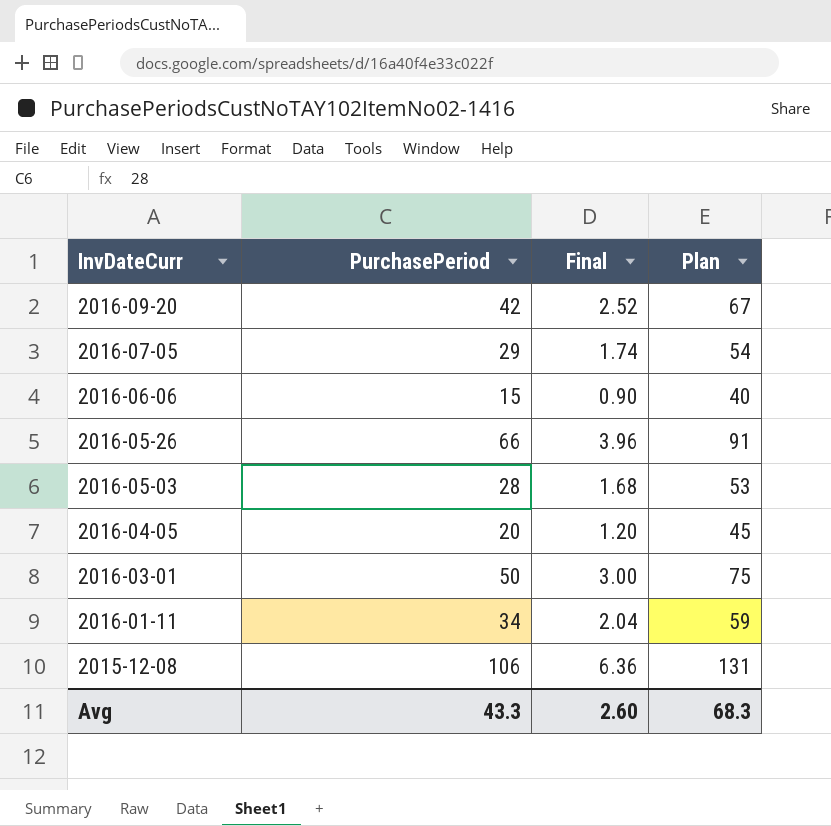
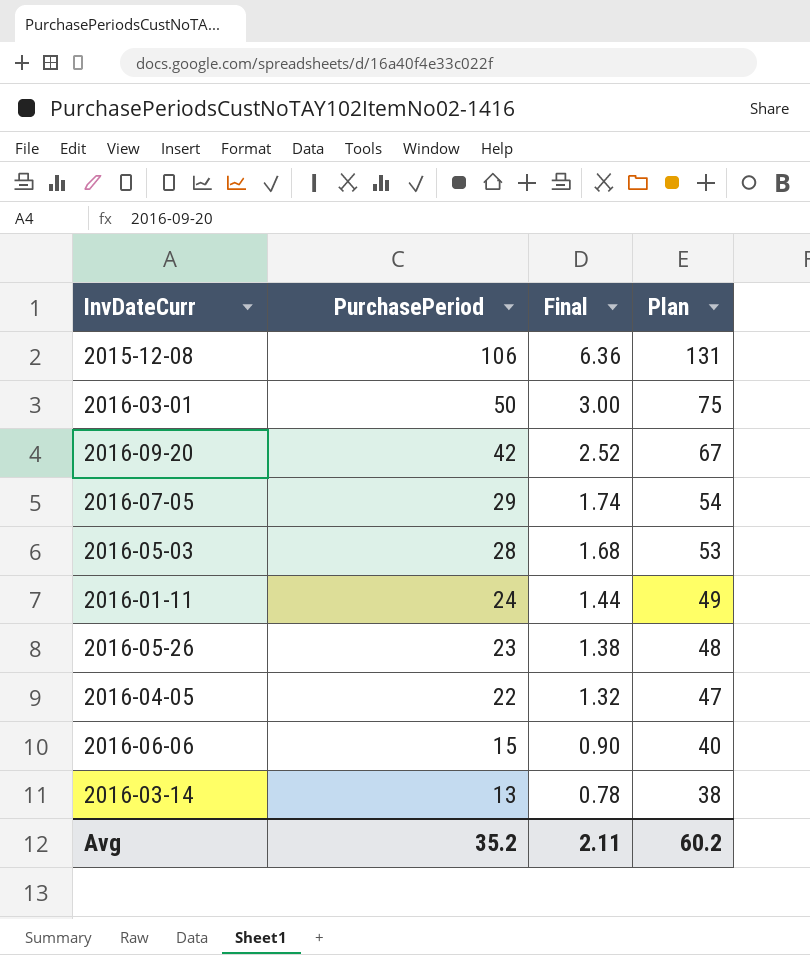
row order: InvDateCurr descending -> PurchasePeriod descending
2016-01-11 | PurchasePeriod: 34 -> 24
2016-01-11 | Final: 2.04 -> 1.44
2016-01-11 | Plan: 59 -> 49
2016-05-26 | PurchasePeriod: 66 -> 23
2016-05-26 | Final: 3.96 -> 1.38
2016-05-26 | Plan: 91 -> 48
2016-04-05 | PurchasePeriod: 20 -> 22
2016-04-05 | Final: 1.20 -> 1.32
2016-04-05 | Plan: 45 -> 47
row 2016-03-14: none -> 13 | 0.78 | 38
Avg | PurchasePeriod: 43.3 -> 35.2
Avg | Final: 2.60 -> 2.11
Avg | Plan: 68.3 -> 60.2

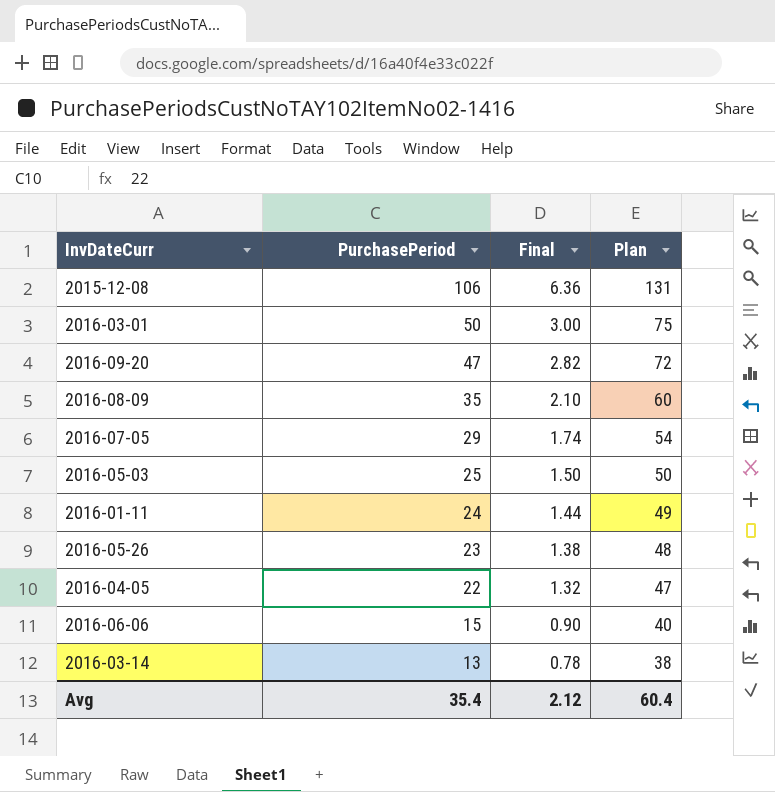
2016-09-20 | PurchasePeriod: 42 -> 47
2016-09-20 | Final: 2.52 -> 2.82
2016-09-20 | Plan: 67 -> 72
row 2016-08-09: none -> 35 | 2.10 | 60
2016-05-03 | PurchasePeriod: 28 -> 25
2016-05-03 | Final: 1.68 -> 1.50
2016-05-03 | Plan: 53 -> 50
Avg | PurchasePeriod: 35.2 -> 35.4
Avg | Final: 2.11 -> 2.12
Avg | Plan: 60.2 -> 60.4

